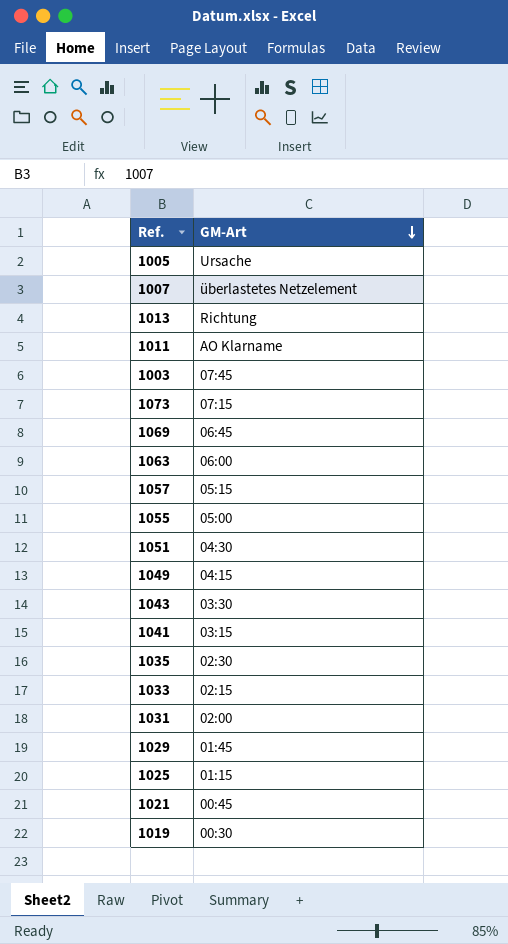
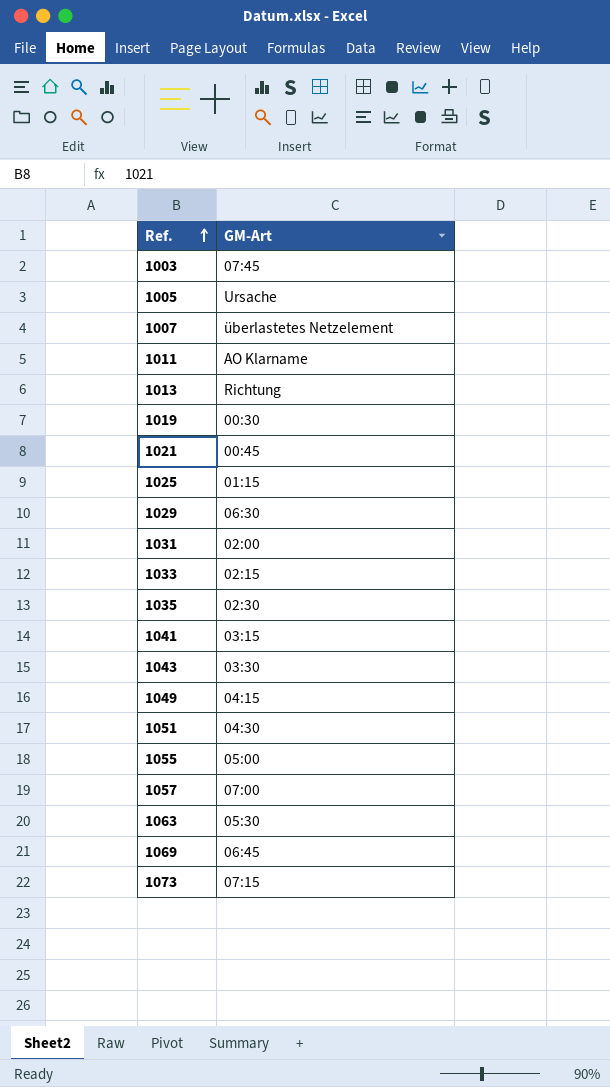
row order: GM-Art descending -> Ref. ascending
1029 | GM-Art: 01:45 -> 06:30
1057 | GM-Art: 05:15 -> 07:00
1063 | GM-Art: 06:00 -> 05:30

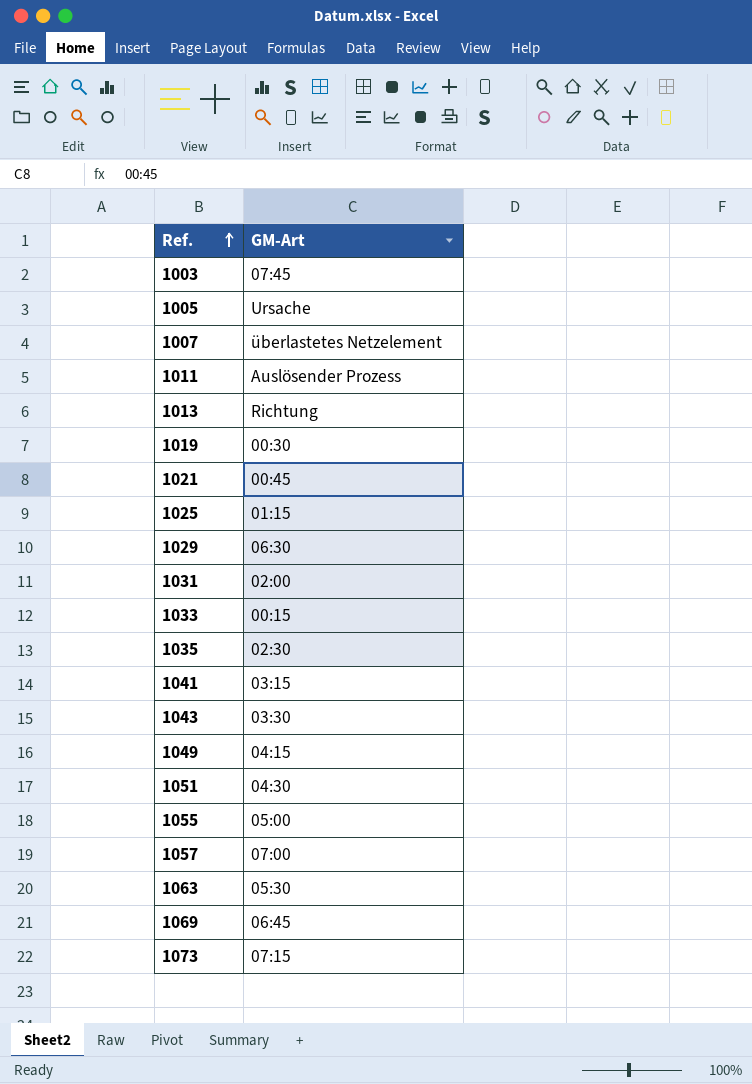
1011 | GM-Art: AO Klarname -> Auslösender Prozess
1033 | GM-Art: 02:15 -> 00:15

